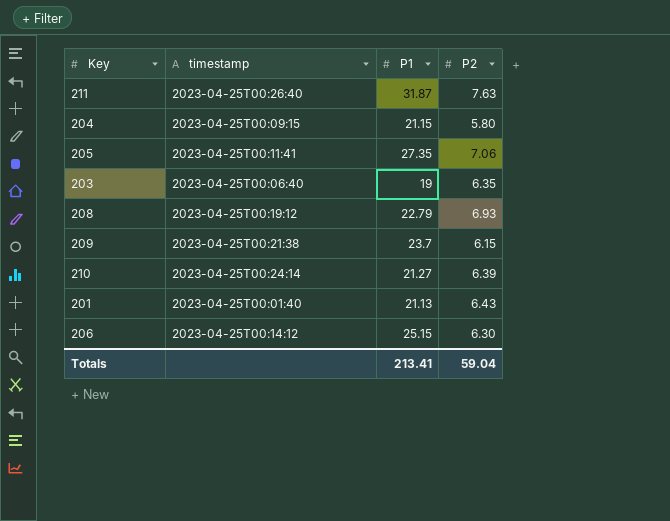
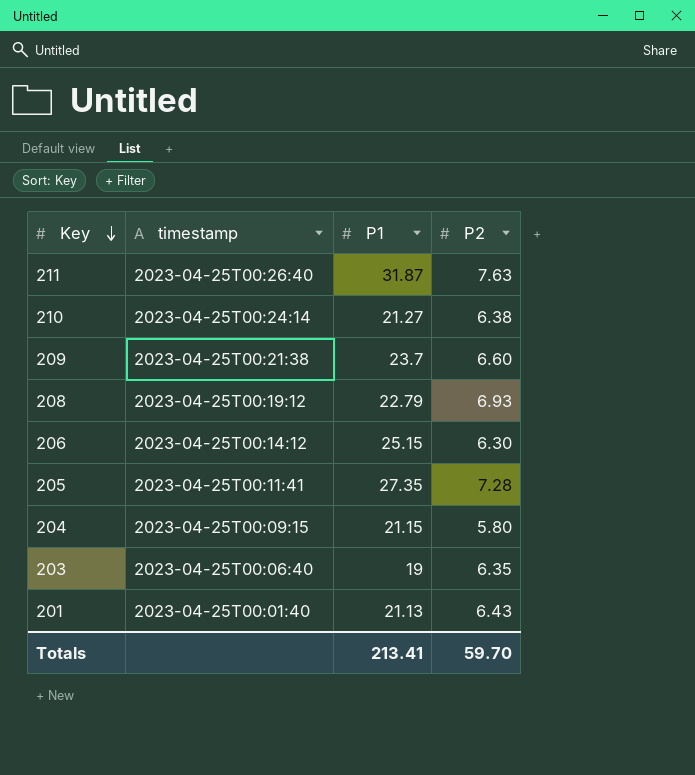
row order: none -> Key descending
210 | P2: 6.39 -> 6.38
209 | P2: 6.15 -> 6.60
205 | P2: 7.06 -> 7.28
Totals | P2: 59.04 -> 59.70

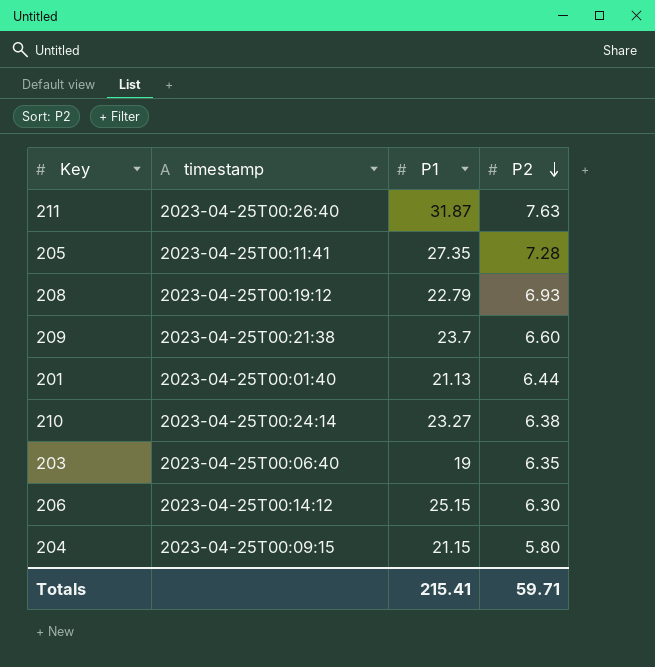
row order: Key descending -> P2 descending
201 | P2: 6.43 -> 6.44
210 | P1: 21.27 -> 23.27
Totals | P1: 213.41 -> 215.41
Totals | P2: 59.70 -> 59.71

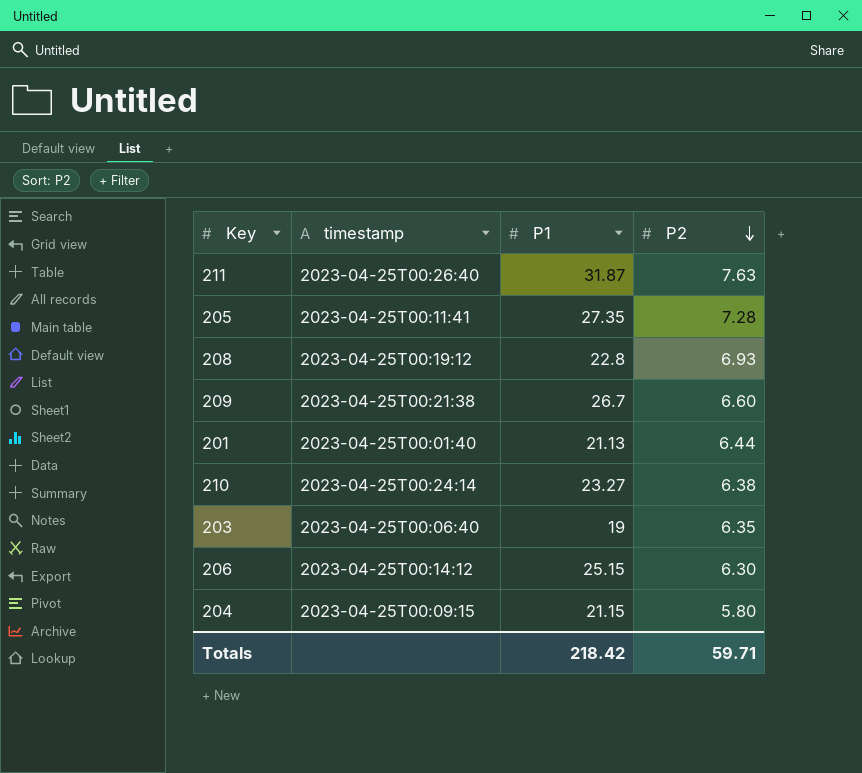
208 | P1: 22.79 -> 22.8
209 | P1: 23.7 -> 26.7
Totals | P1: 215.41 -> 218.42

